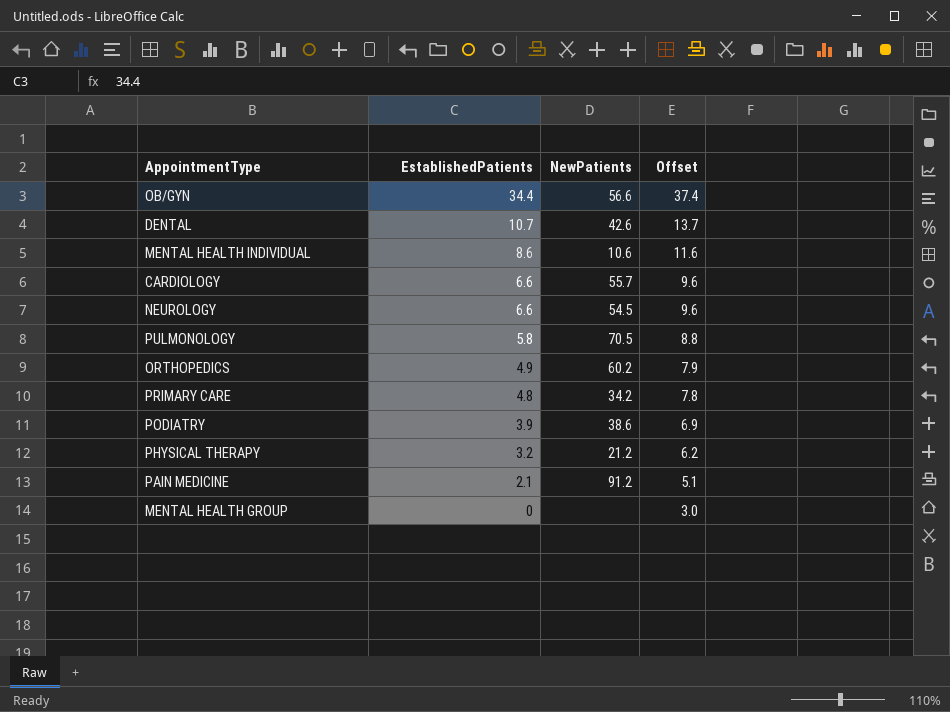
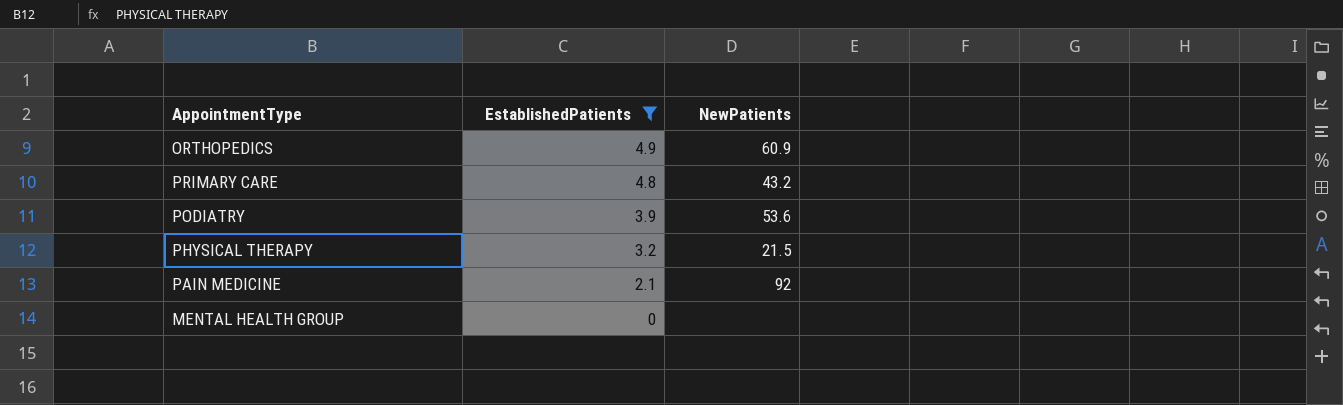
filter: none -> EstablishedPatients <= 4.9
column Offset | formula: [EstablishedPatients] + 3 -> none
ORTHOPEDICS | NewPatients: 60.2 -> 60.9
PRIMARY CARE | NewPatients: 34.2 -> 43.2
PODIATRY | NewPatients: 38.6 -> 53.6
PHYSICAL THERAPY | NewPatients: 21.2 -> 21.5
PAIN MEDICINE | NewPatients: 91.2 -> 92

